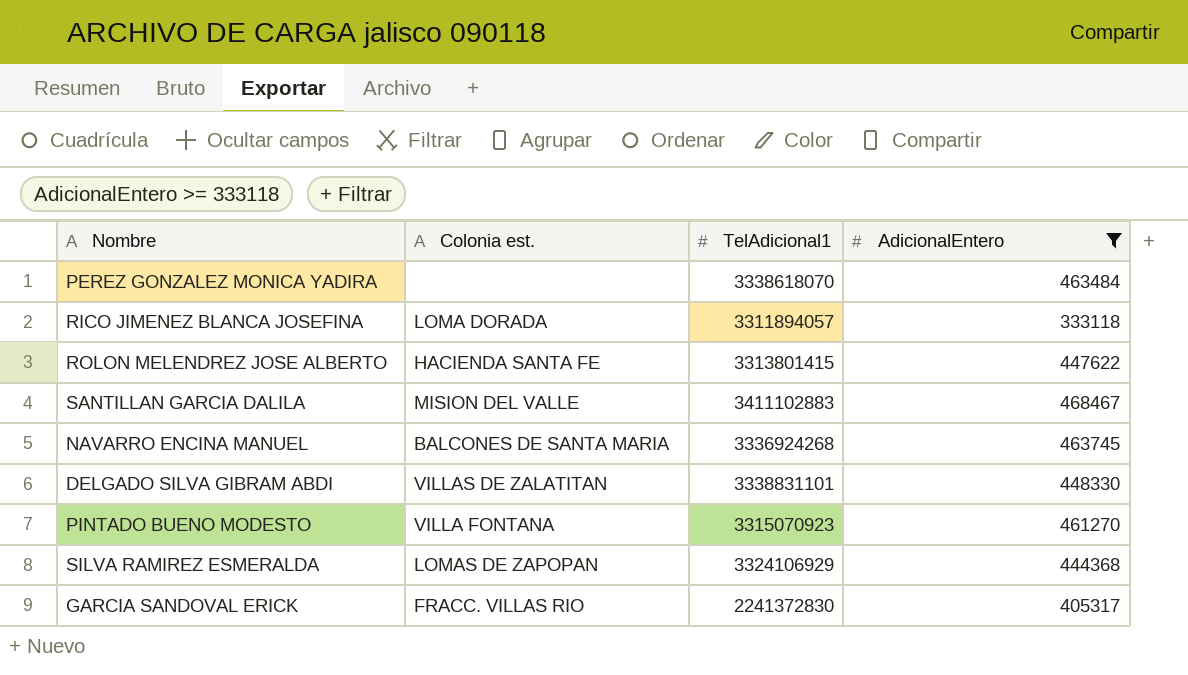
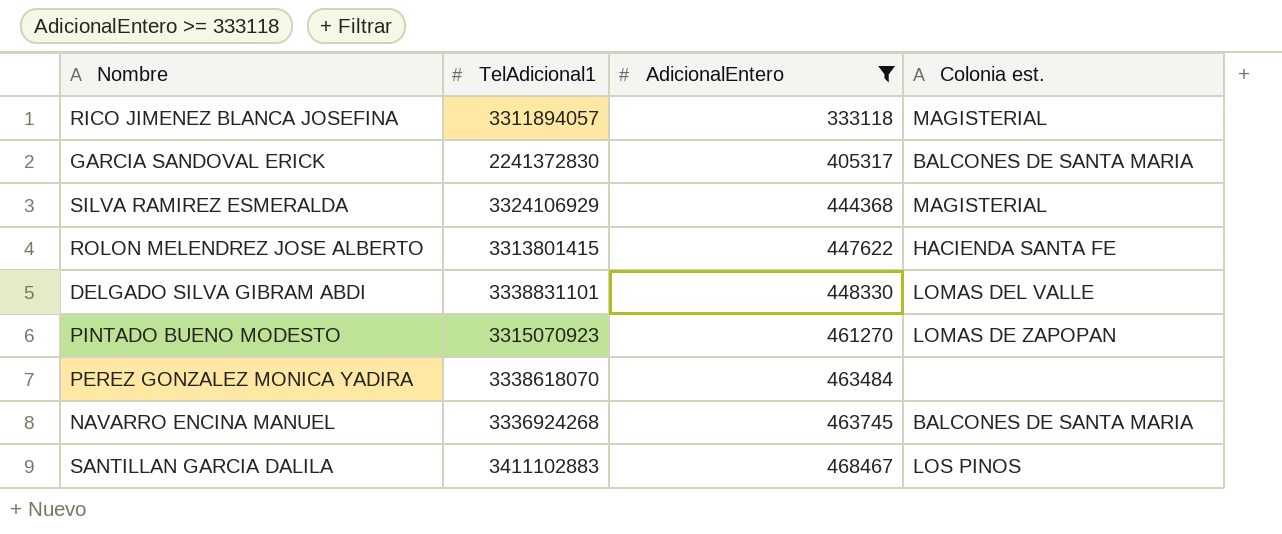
row order: none -> AdicionalEntero ascending
column Colonia est. | position: 2 -> 4
RICO JIMENEZ BLANCA JOSEFINA | Colonia est.: LOMA DORADA -> MAGISTERIAL
GARCIA SANDOVAL ERICK | Colonia est.: FRACC. VILLAS RIO -> BALCONES DE SANTA MARIA
SILVA RAMIREZ ESMERALDA | Colonia est.: LOMAS DE ZAPOPAN -> MAGISTERIAL
DELGADO SILVA GIBRAM ABDI | Colonia est.: VILLAS DE ZALATITAN -> LOMAS DEL VALLE
PINTADO BUENO MODESTO | Colonia est.: VILLA FONTANA -> LOMAS DE ZAPOPAN
SANTILLAN GARCIA DALILA | Colonia est.: MISION DEL VALLE -> LOS PINOS

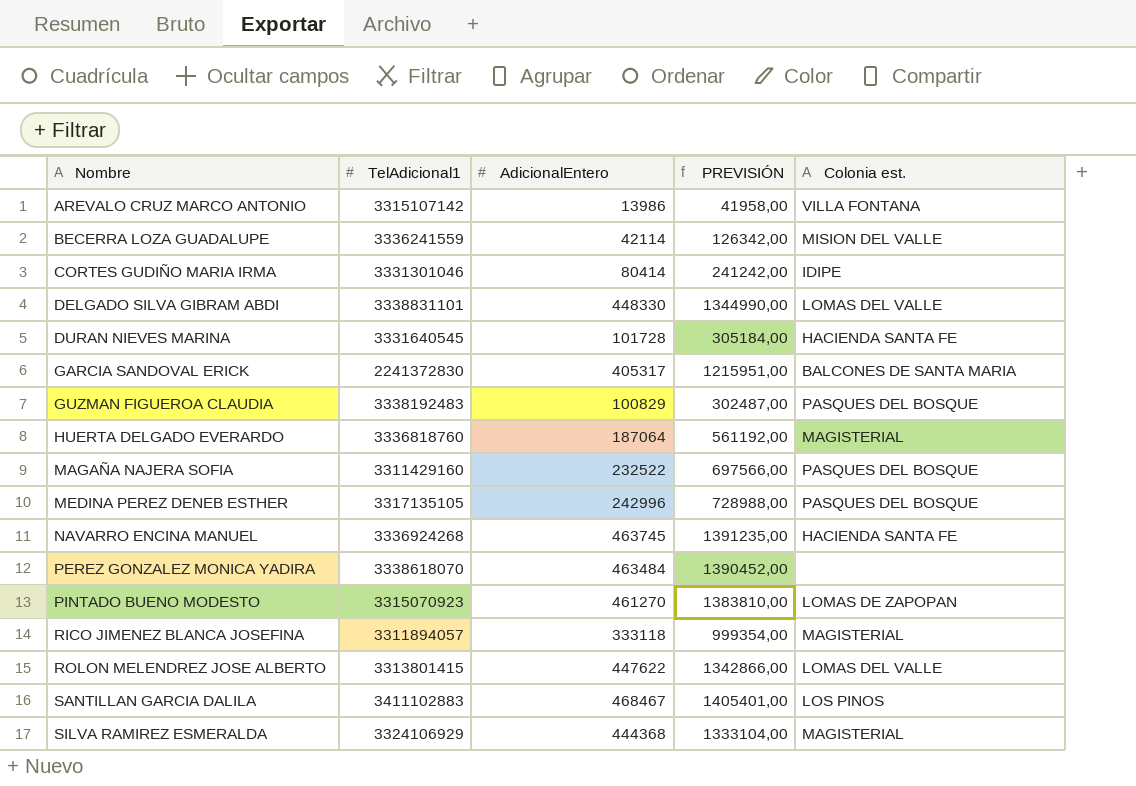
filter: AdicionalEntero >= 333118 -> none
row order: AdicionalEntero ascending -> Nombre ascending
column PREVISIÓN | formula: none -> [AdicionalEntero] * 3
NAVARRO ENCINA MANUEL | Colonia est.: BALCONES DE SANTA MARIA -> HACIENDA SANTA FE
ROLON MELENDREZ JOSE ALBERTO | Colonia est.: HACIENDA SANTA FE -> LOMAS DEL VALLE

